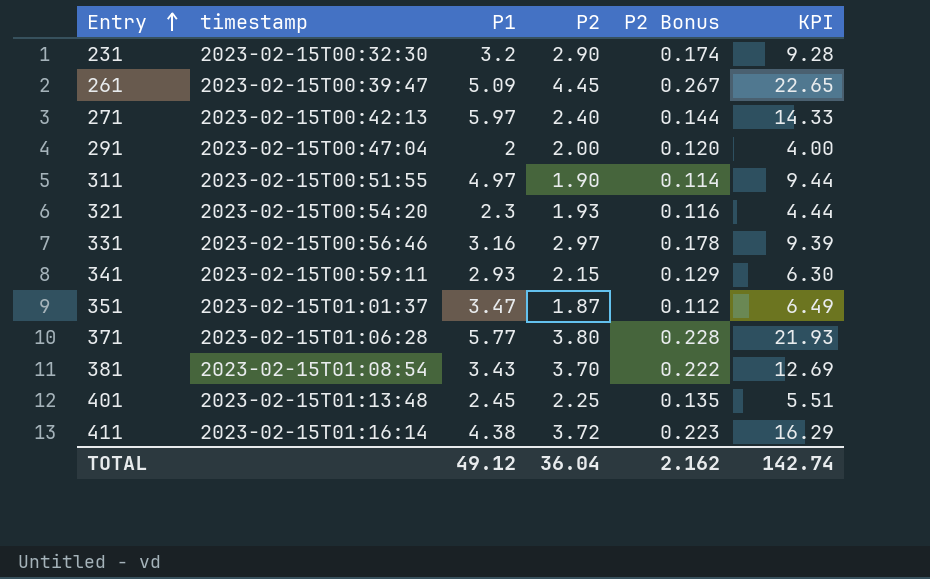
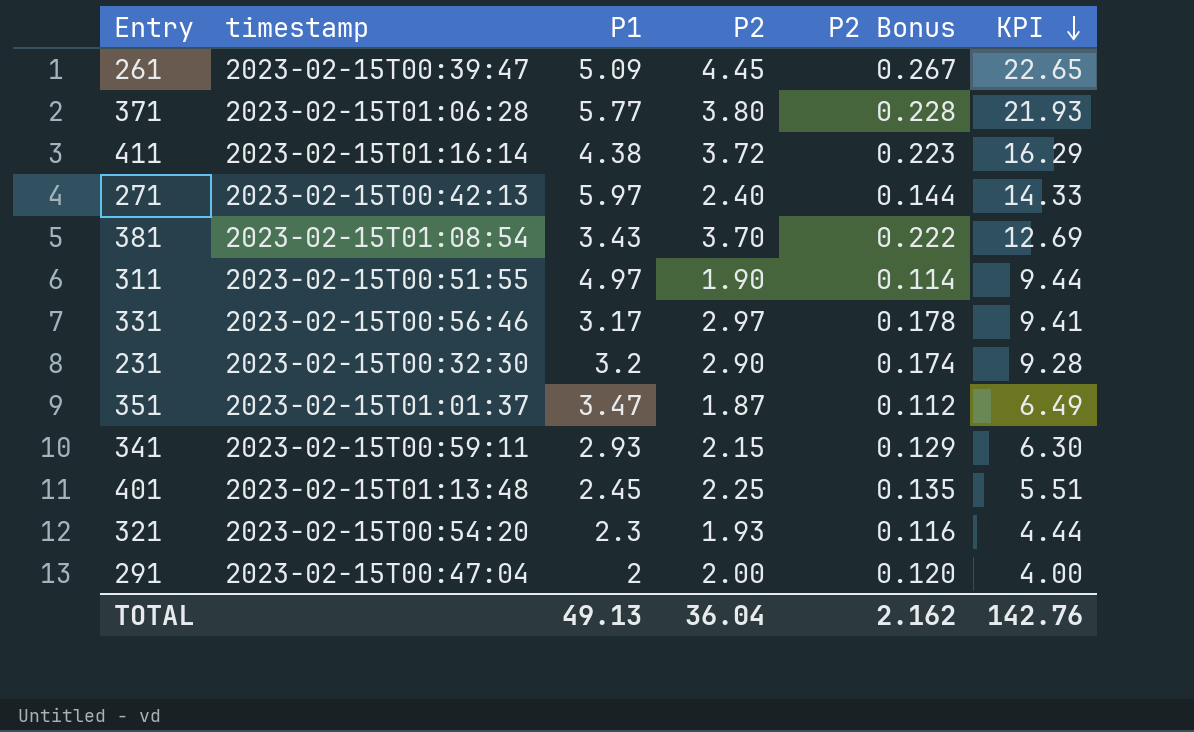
row order: Entry ascending -> KPI descending
331 | P1: 3.16 -> 3.17
331 | KPI: 9.39 -> 9.41
TOTAL | P1: 49.12 -> 49.13
TOTAL | KPI: 142.74 -> 142.76

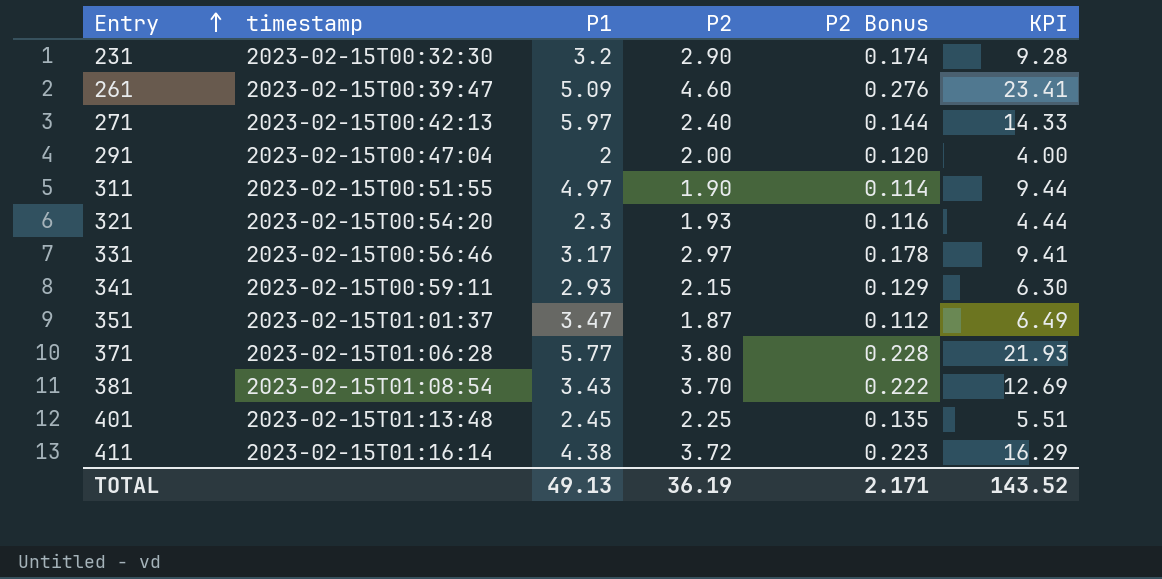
row order: KPI descending -> Entry ascending
261 | P2: 4.45 -> 4.60
261 | P2 Bonus: 0.267 -> 0.276
261 | KPI: 22.65 -> 23.41
TOTAL | P2: 36.04 -> 36.19
TOTAL | P2 Bonus: 2.162 -> 2.171
TOTAL | KPI: 142.76 -> 143.52

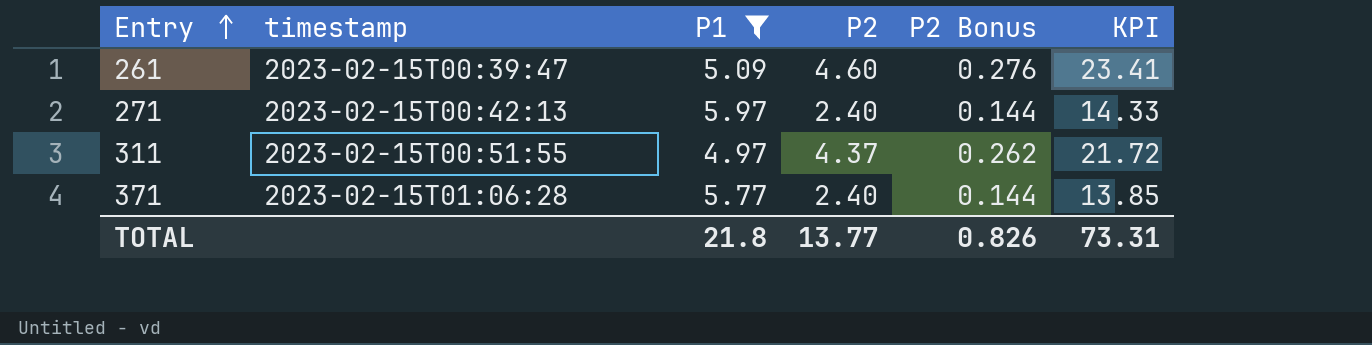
filter: none -> P1 >= 4.97
311 | P2: 1.90 -> 4.37
311 | P2 Bonus: 0.114 -> 0.262
311 | KPI: 9.44 -> 21.72
371 | P2: 3.80 -> 2.40
371 | P2 Bonus: 0.228 -> 0.144
371 | KPI: 21.93 -> 13.85
TOTAL | P1: 49.13 -> 21.8
TOTAL | P2: 36.19 -> 13.77
TOTAL | P2 Bonus: 2.171 -> 0.826
TOTAL | KPI: 143.52 -> 73.31

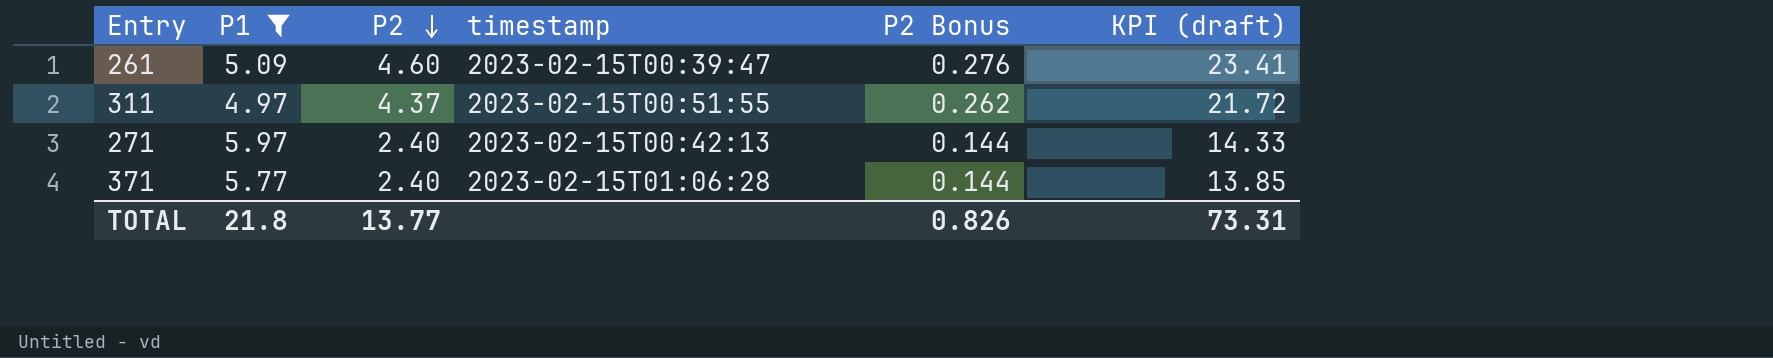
row order: Entry ascending -> P2 descending
column timestamp | position: 2 -> 4
column name: KPI -> KPI (draft)

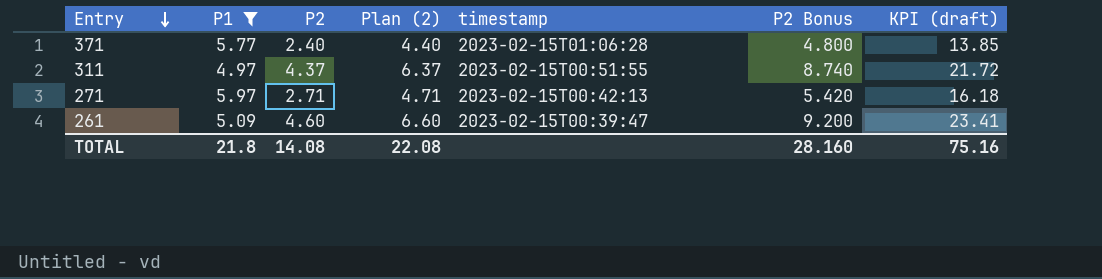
row order: P2 descending -> Entry descending
column Plan (2) | formula: none -> [P2] + 2
column P2 Bonus | formula: [P2] * 0.06 -> [P2] * 2
271 | P2: 2.40 -> 2.71
271 | KPI (draft): 14.33 -> 16.18
TOTAL | P2: 13.77 -> 14.08
TOTAL | P2 Bonus: 0.826 -> 28.160
TOTAL | KPI (draft): 73.31 -> 75.16

